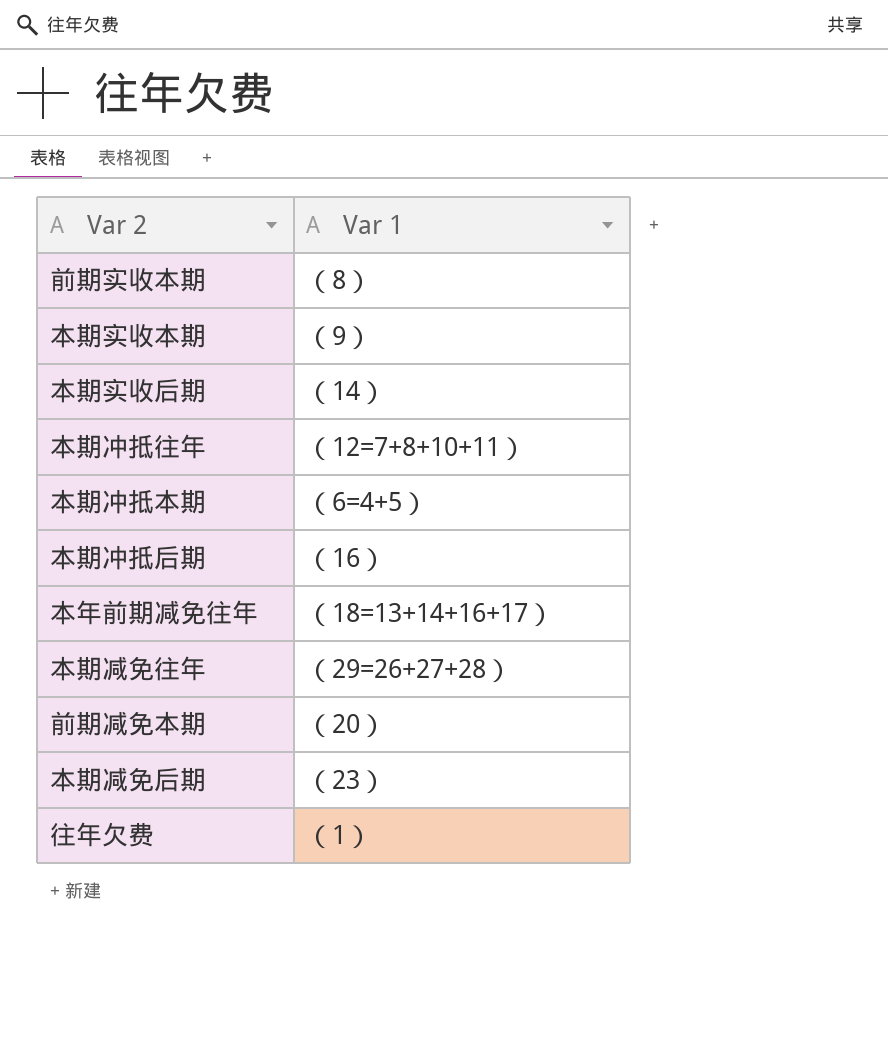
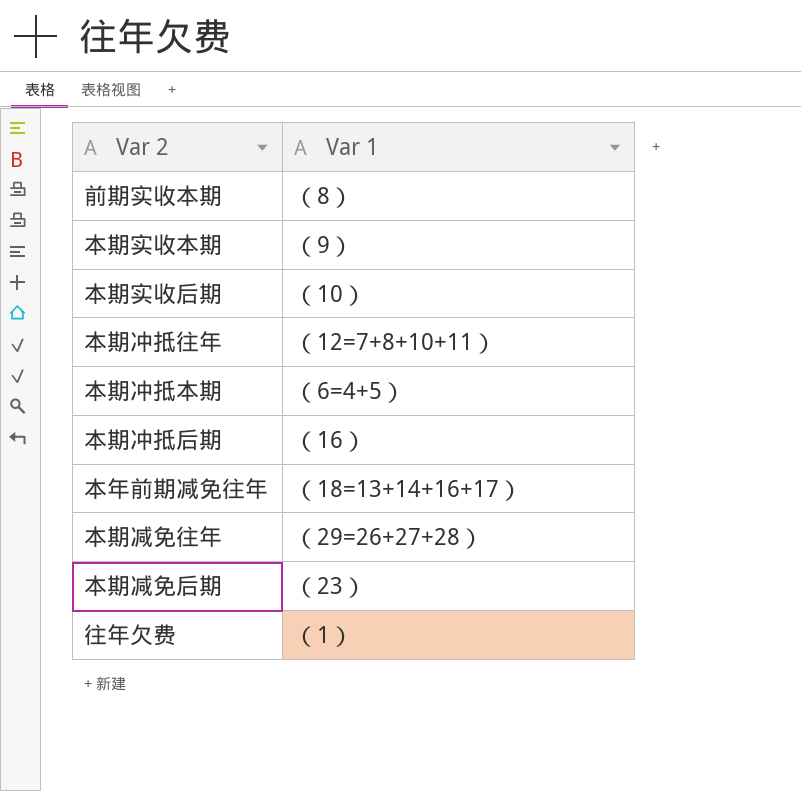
row 前期减免本期: （20） -> none
本期实收后期 | Var 1: （14） -> （10）

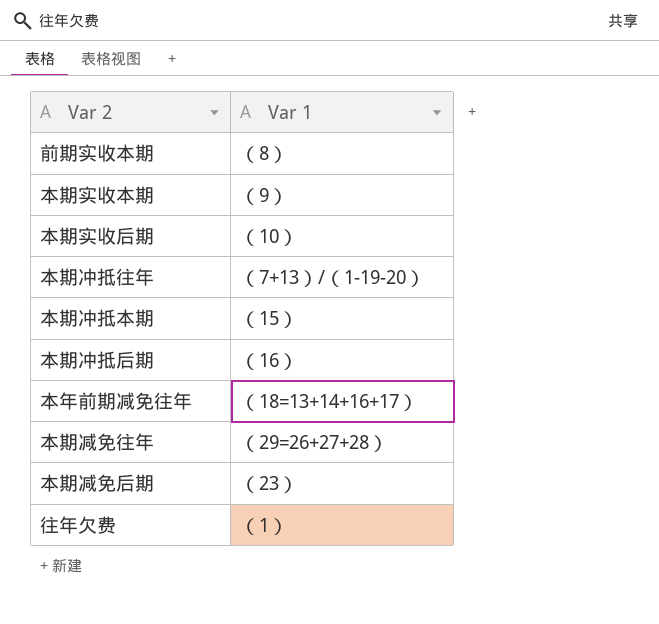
本期冲抵往年 | Var 1: （12=7+8+10+11） -> （7+13）/（1-19-20）
本期冲抵本期 | Var 1: （6=4+5） -> （15）

